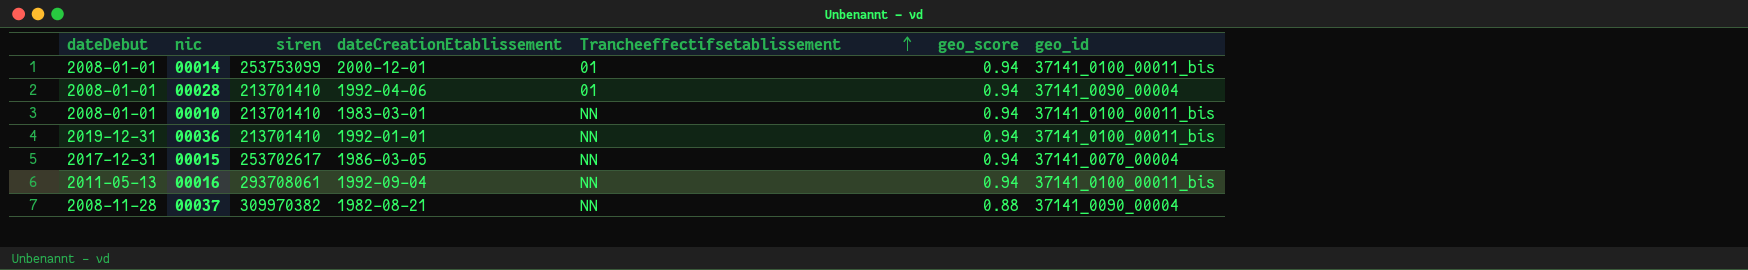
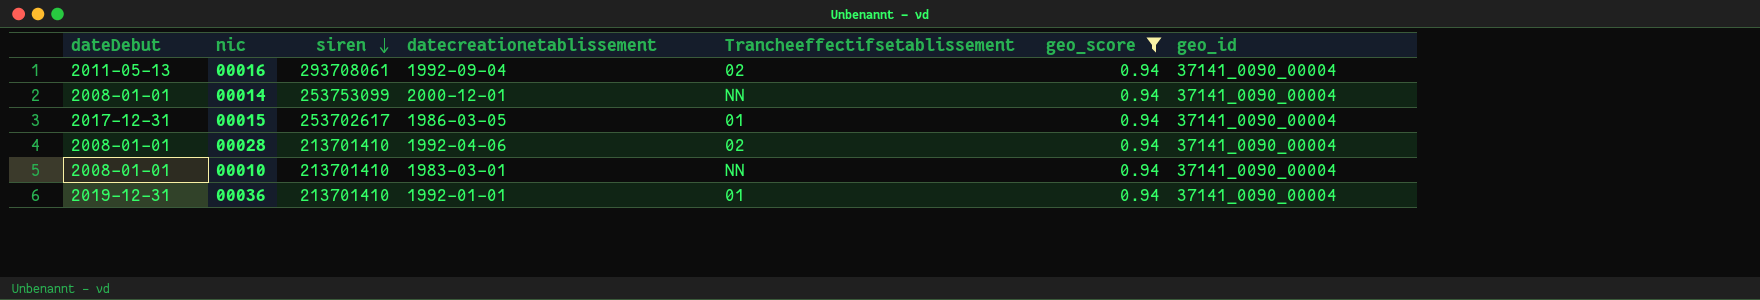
filter: none -> geo_score = 0.94
row order: Trancheeffectifsetablissement ascending -> siren descending
column name: dateCreationEtablissement -> datecreationetablissement
00016 | Trancheeffectifsetablissement: NN -> 02
00016 | geo_id: 37141_0100_00011_bis -> 37141_0090_00004
00014 | Trancheeffectifsetablissement: 01 -> NN
00014 | geo_id: 37141_0100_00011_bis -> 37141_0090_00004
00015 | Trancheeffectifsetablissement: NN -> 01
00015 | geo_id: 37141_0070_00004 -> 37141_0090_00004
00028 | Trancheeffectifsetablissement: 01 -> 02
00010 | geo_id: 37141_0100_00011_bis -> 37141_0090_00004
00036 | Trancheeffectifsetablissement: NN -> 01
00036 | geo_id: 37141_0100_00011_bis -> 37141_0090_00004

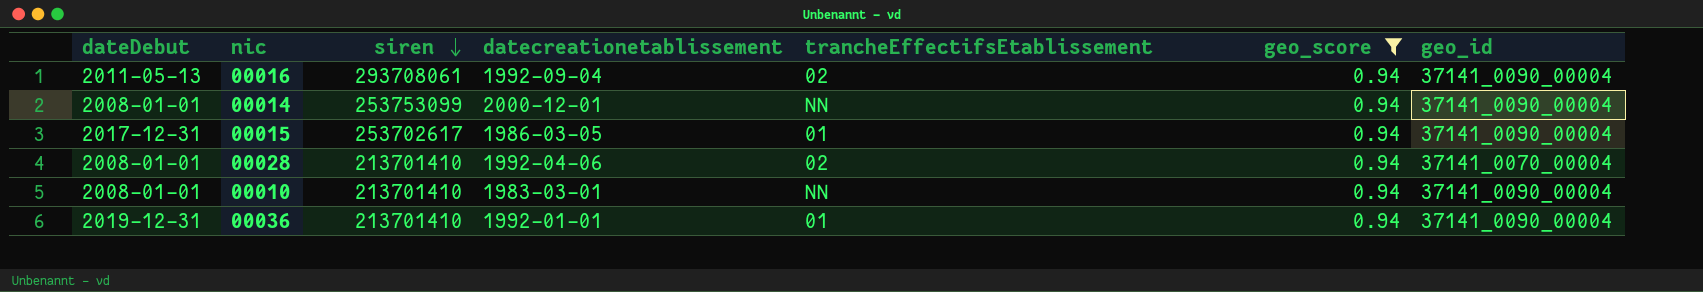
column name: Trancheeffectifsetablissement -> trancheEffectifsEtablissement
00028 | geo_id: 37141_0090_00004 -> 37141_0070_00004

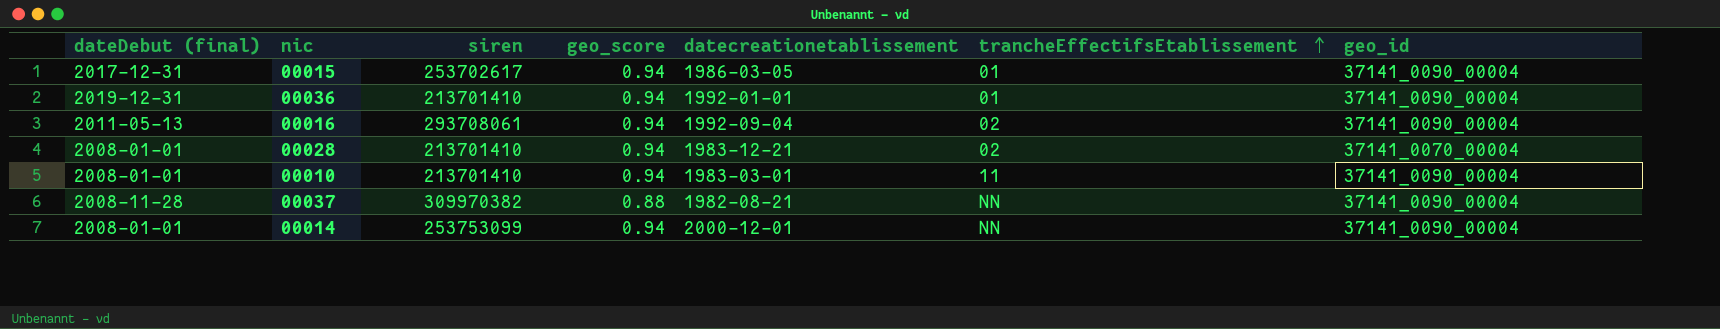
filter: geo_score = 0.94 -> none
row order: siren descending -> trancheEffectifsEtablissement ascending
column name: dateDebut -> dateDebut (final)
column geo_score | position: 6 -> 4
00028 | datecreationetablissement: 1992-04-06 -> 1983-12-21
00010 | trancheEffectifsEtablissement: NN -> 11

